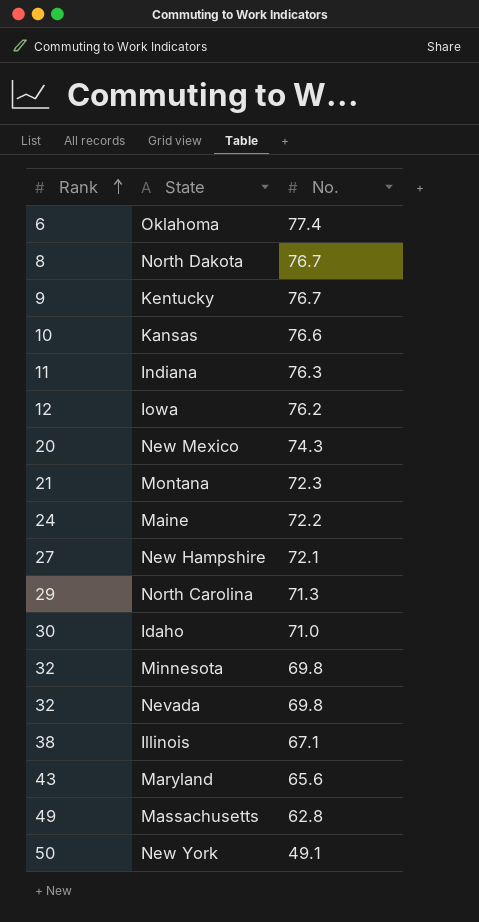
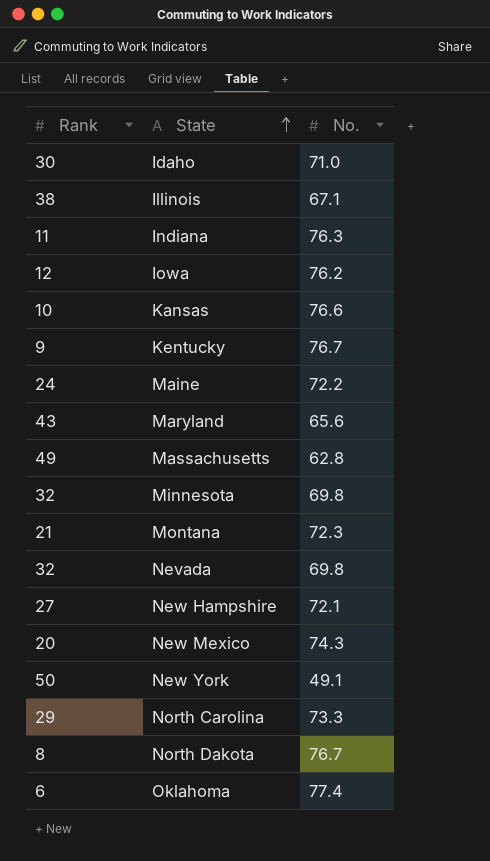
row order: Rank ascending -> State ascending
North Carolina | No.: 71.3 -> 73.3

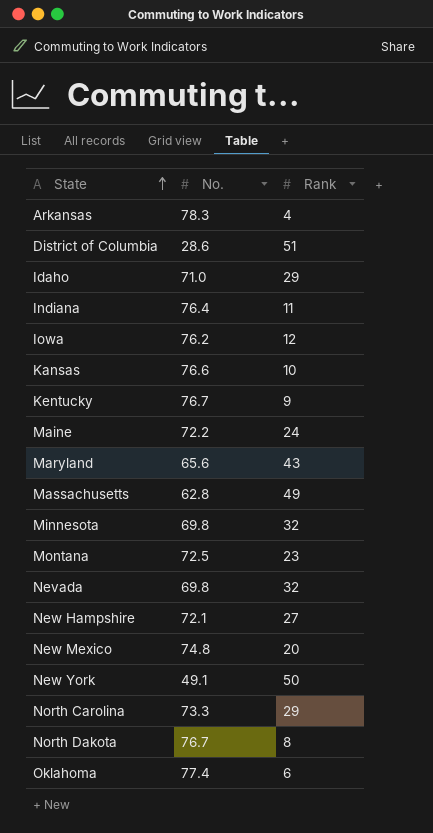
column Rank | position: 1 -> 3
row Illinois: 38 | 67.1 -> none
row Arkansas: none -> 78.3 | 4
row District of Columbia: none -> 28.6 | 51
Idaho | Rank: 30 -> 29
Indiana | No.: 76.3 -> 76.4
Montana | No.: 72.3 -> 72.5
Montana | Rank: 21 -> 23
New Mexico | No.: 74.3 -> 74.8

